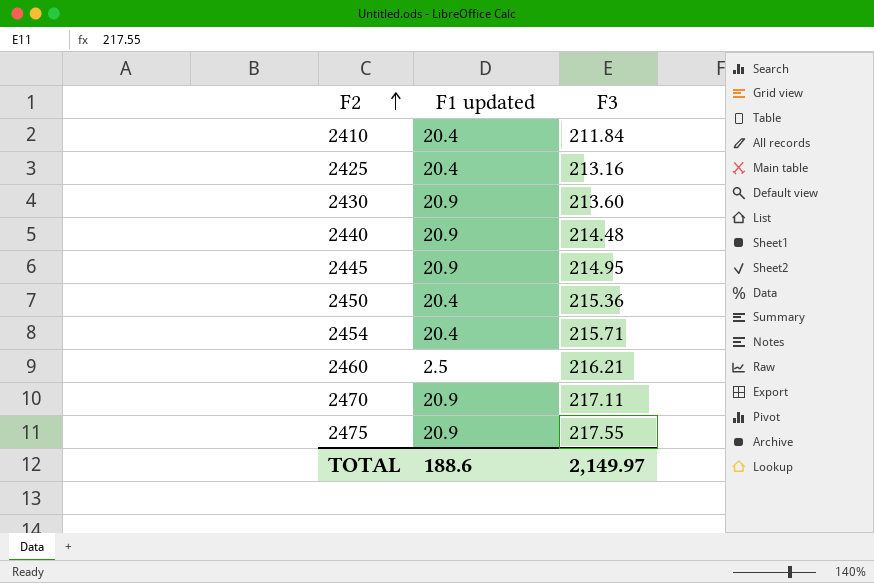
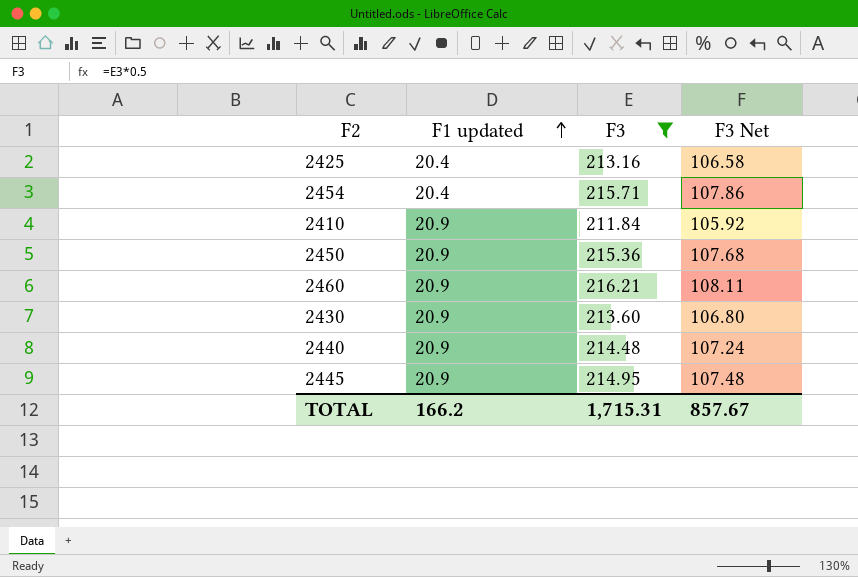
filter: none -> F3 <= 216.21
row order: F2 ascending -> F1 updated ascending
column F3 Net | formula: none -> [F3] * 0.5
2410 | F1 updated: 20.4 -> 20.9
2450 | F1 updated: 20.4 -> 20.9
2460 | F1 updated: 2.5 -> 20.9
TOTAL | F1 updated: 188.6 -> 166.2
TOTAL | F3: 2,149.97 -> 1,715.31

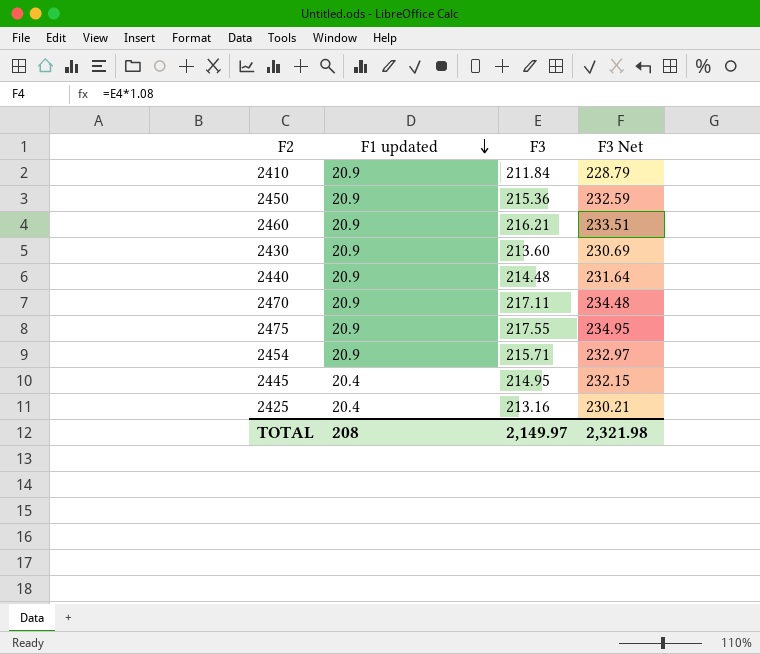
filter: F3 <= 216.21 -> none
row order: F1 updated ascending -> F1 updated descending
column F3 Net | formula: [F3] * 0.5 -> [F3] * 1.08
2454 | F1 updated: 20.4 -> 20.9
2445 | F1 updated: 20.9 -> 20.4
TOTAL | F1 updated: 166.2 -> 208
TOTAL | F3: 1,715.31 -> 2,149.97
TOTAL | F3 Net: 857.67 -> 2,321.98

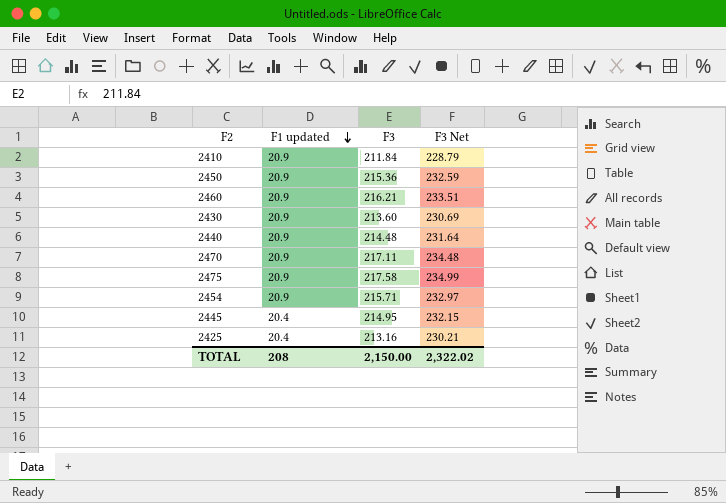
2475 | F3: 217.55 -> 217.58
2475 | F3 Net: 234.95 -> 234.99
TOTAL | F3: 2,149.97 -> 2,150.00
TOTAL | F3 Net: 2,321.98 -> 2,322.02

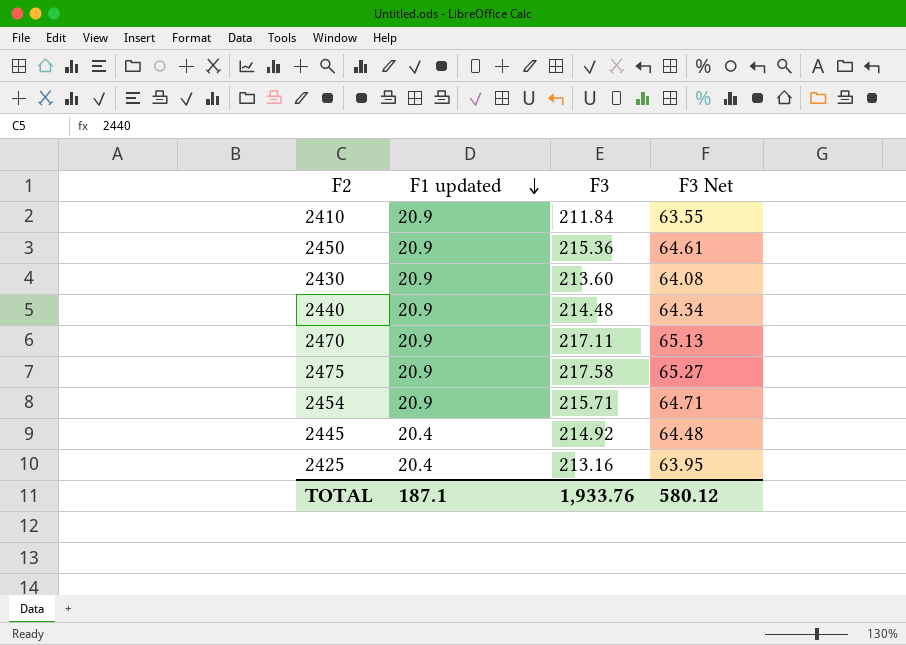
column F3 Net | formula: [F3] * 1.08 -> [F3] * 0.3
row 2460: 20.9 | 216.21 | 233.51 -> none
2445 | F3: 214.95 -> 214.92
TOTAL | F1 updated: 208 -> 187.1
TOTAL | F3: 2,150.00 -> 1,933.76
TOTAL | F3 Net: 2,322.02 -> 580.12

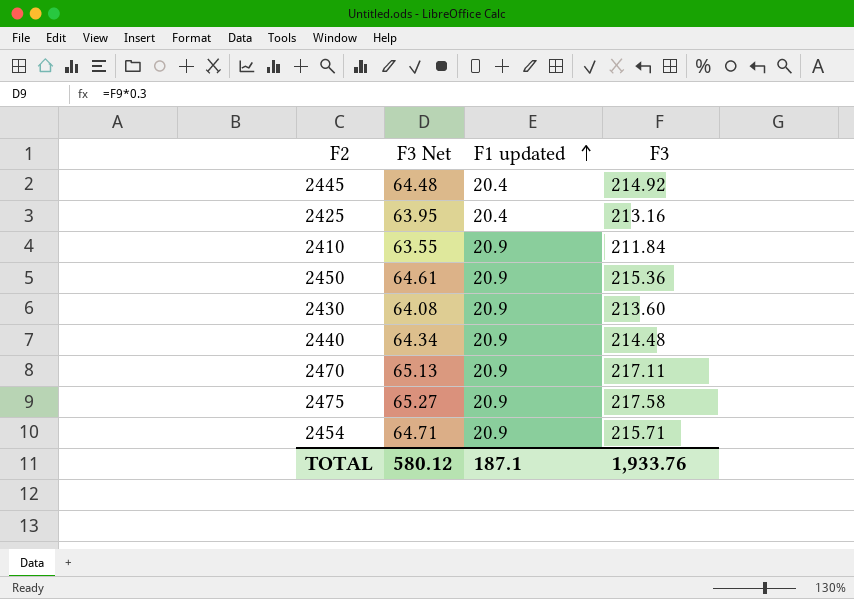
row order: F1 updated descending -> F1 updated ascending
column F3 Net | position: 4 -> 2

